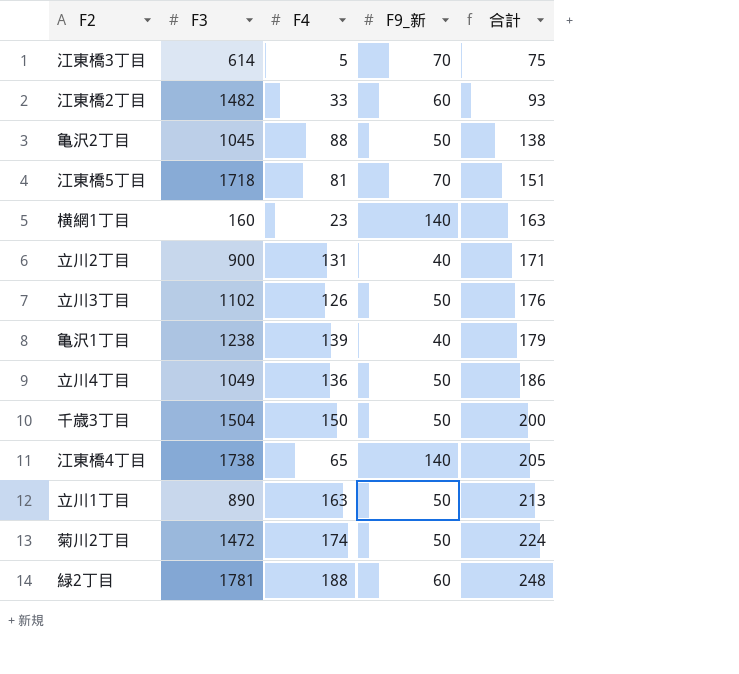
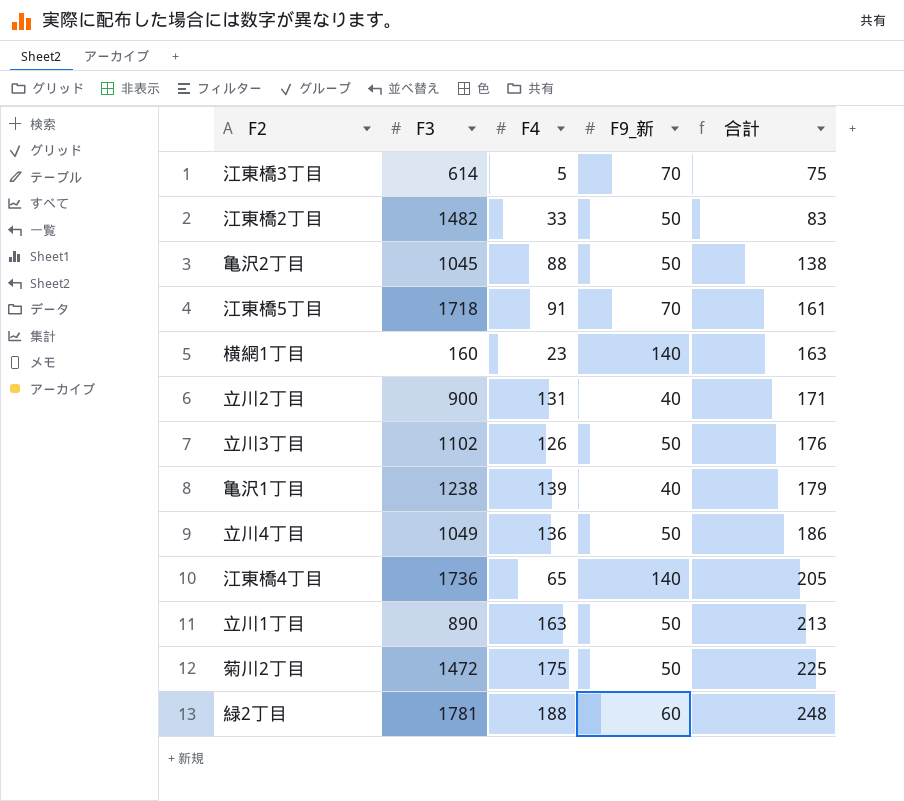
row 千歳3丁目: 1504 | 150 | 50 | 200 -> none
江東橋2丁目 | F9_新: 60 -> 50
江東橋2丁目 | 合計: 93 -> 83
江東橋5丁目 | F4: 81 -> 91
江東橋5丁目 | 合計: 151 -> 161
江東橋4丁目 | F3: 1738 -> 1736
菊川2丁目 | F4: 174 -> 175
菊川2丁目 | 合計: 224 -> 225

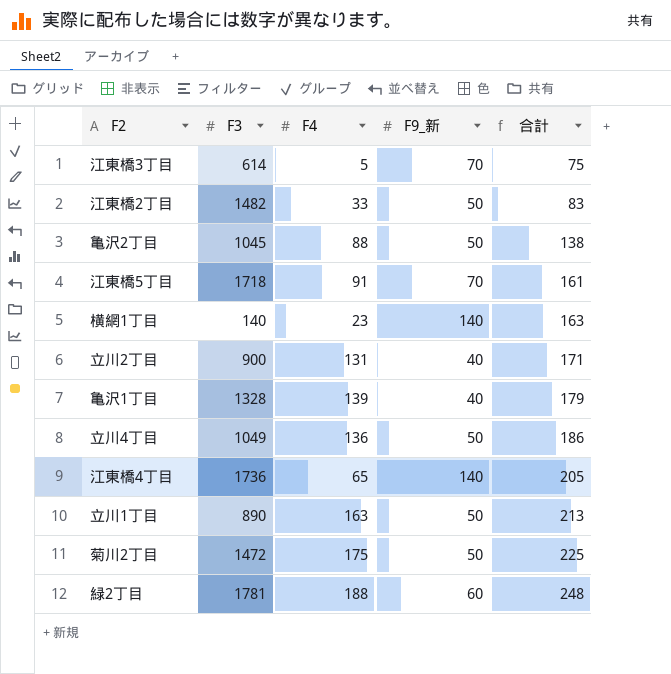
row 立川3丁目: 1102 | 126 | 50 | 176 -> none
横網1丁目 | F3: 160 -> 140
亀沢1丁目 | F3: 1238 -> 1328

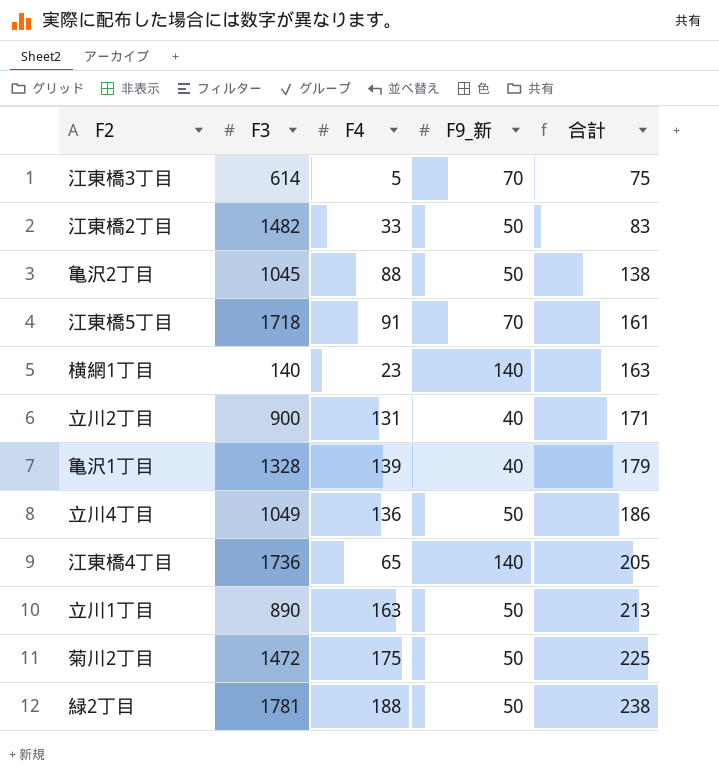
緑2丁目 | F9_新: 60 -> 50
緑2丁目 | 合計: 248 -> 238

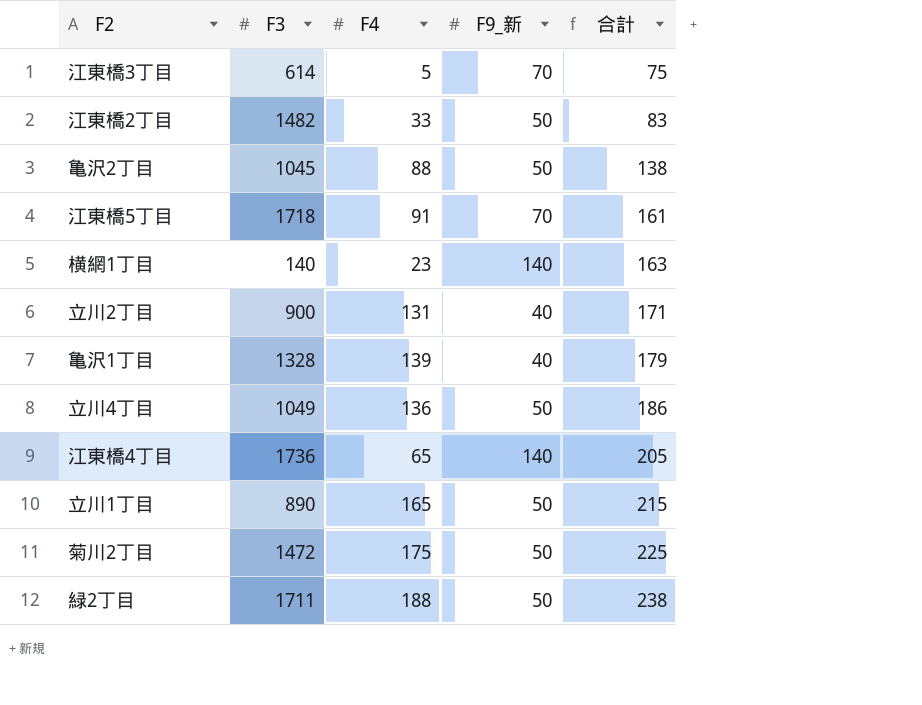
立川1丁目 | F4: 163 -> 165
立川1丁目 | 合計: 213 -> 215
緑2丁目 | F3: 1781 -> 1711

